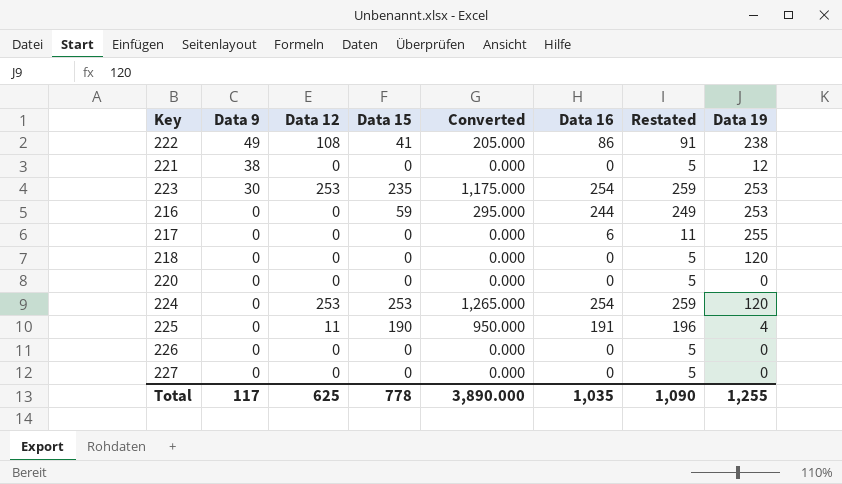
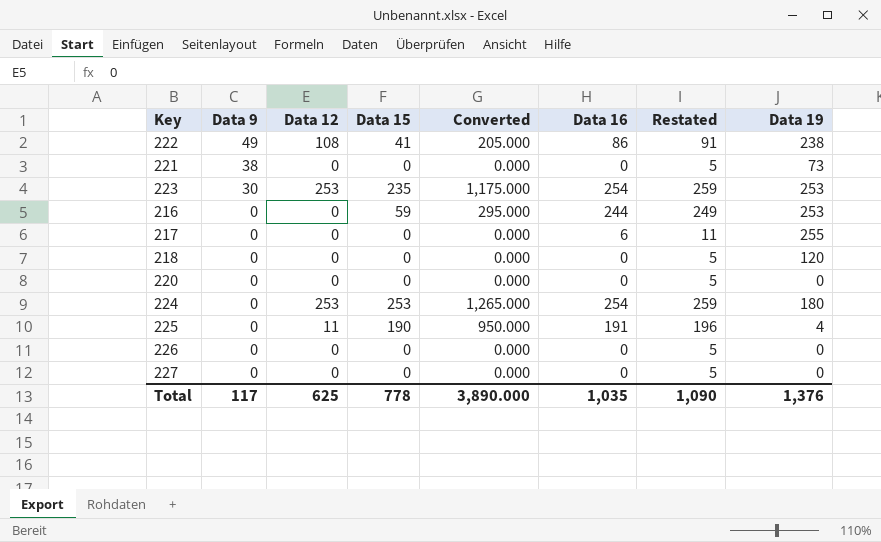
221 | Data 19: 12 -> 73
224 | Data 19: 120 -> 180
Total | Data 19: 1,255 -> 1,376

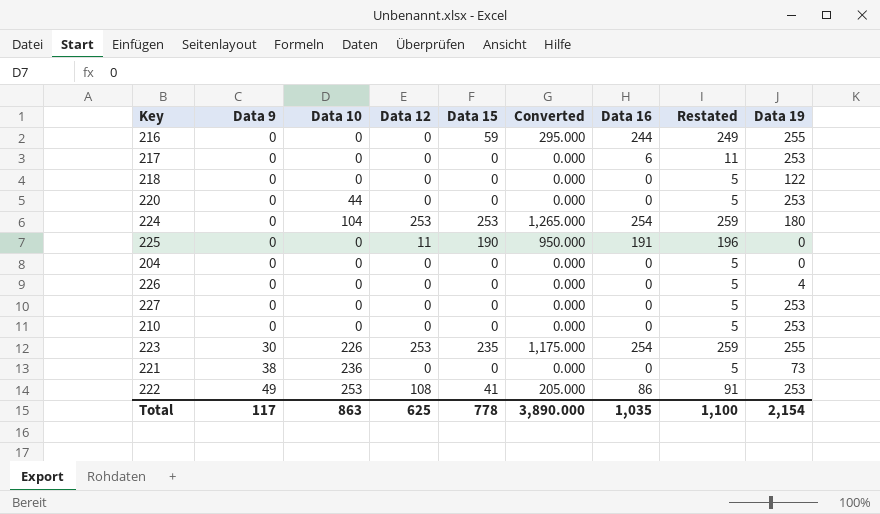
row order: Data 9 descending -> Data 9 ascending
column Data 10 | position: none -> 3
216 | Data 19: 253 -> 255
217 | Data 19: 255 -> 253
218 | Data 19: 120 -> 122
220 | Data 19: 0 -> 253
225 | Data 19: 4 -> 0
row 204: none -> 0 | 0 | 0 | 0 | 0.000 | 0 | 5 | 0
226 | Data 19: 0 -> 4
227 | Data 19: 0 -> 253
row 210: none -> 0 | 0 | 0 | 0 | 0.000 | 0 | 5 | 253
223 | Data 19: 253 -> 255
222 | Data 19: 238 -> 253
Total | Restated: 1,090 -> 1,100
Total | Data 19: 1,376 -> 2,154

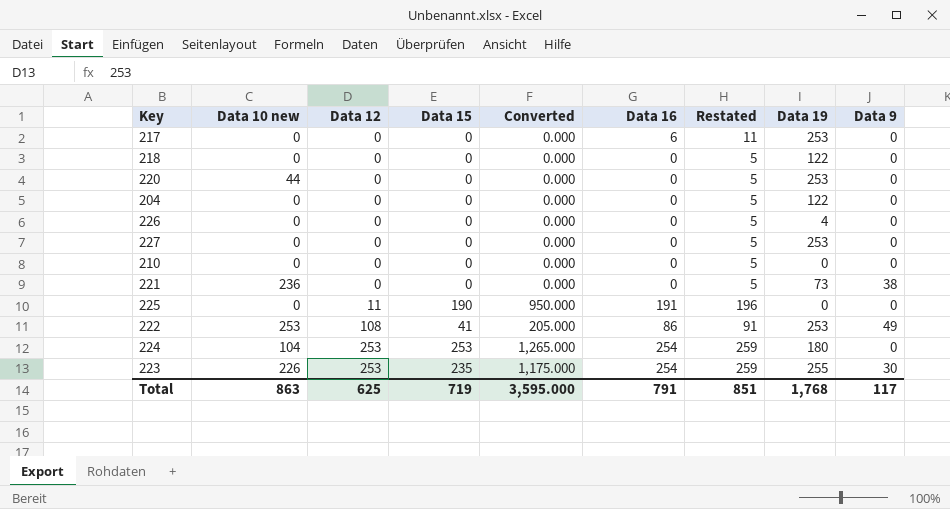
row order: Data 9 ascending -> Data 12 ascending
column name: Data 10 -> Data 10 new
column Data 9 | position: 2 -> 9
row 216: 0 | 0 | 0 | 59 | 295.000 | 244 | 249 | 255 -> none
204 | Data 19: 0 -> 122
210 | Data 19: 253 -> 0
Total | Data 15: 778 -> 719
Total | Converted: 3,890.000 -> 3,595.000
Total | Data 16: 1,035 -> 791
Total | Restated: 1,100 -> 851
Total | Data 19: 2,154 -> 1,768

